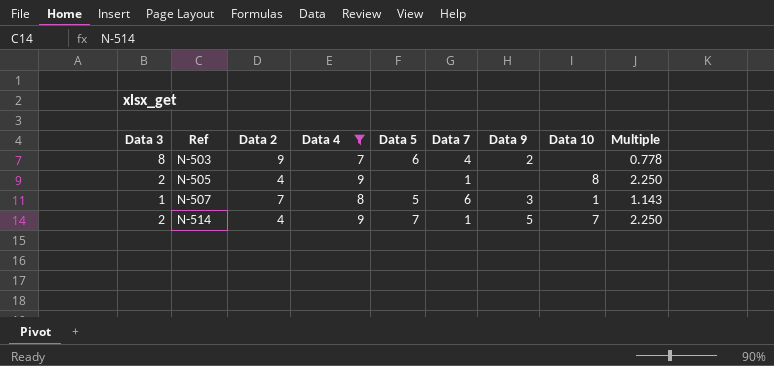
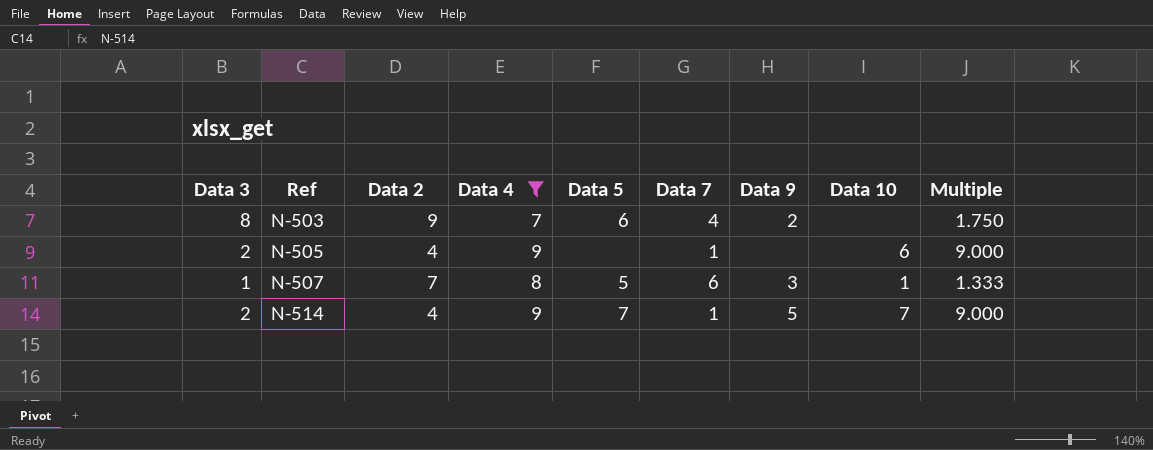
column Multiple | formula: [Data 4] / [Data 2] -> [Data 4] / [Data 7]
N-505 | Data 10: 8 -> 6

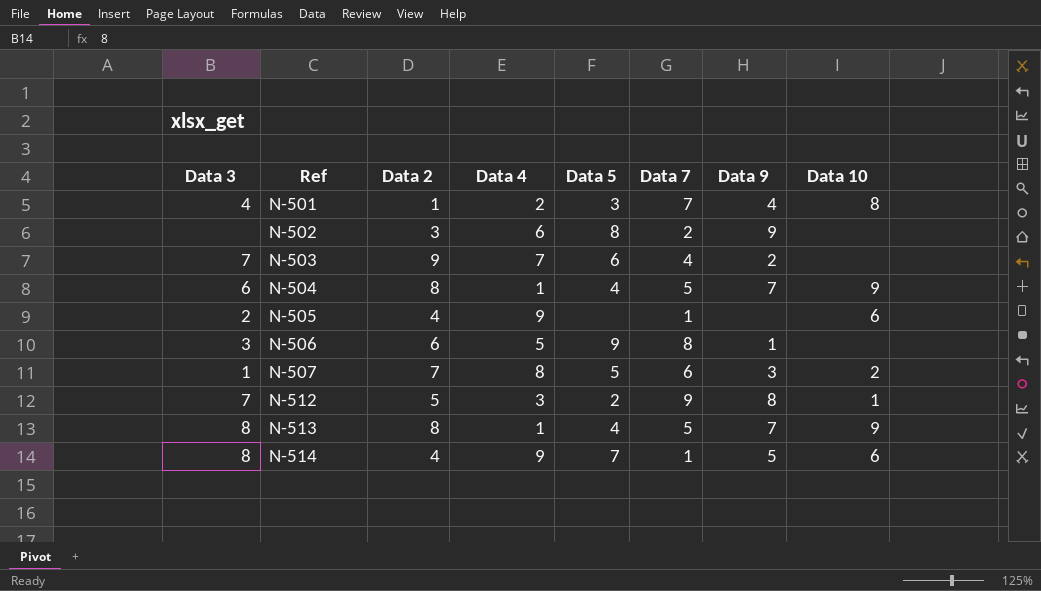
filter: Data 4 >= 7 -> none
column Multiple | formula: [Data 4] / [Data 7] -> none
N-503 | Data 3: 8 -> 7
N-507 | Data 10: 1 -> 2
N-514 | Data 3: 2 -> 8
N-514 | Data 10: 7 -> 6

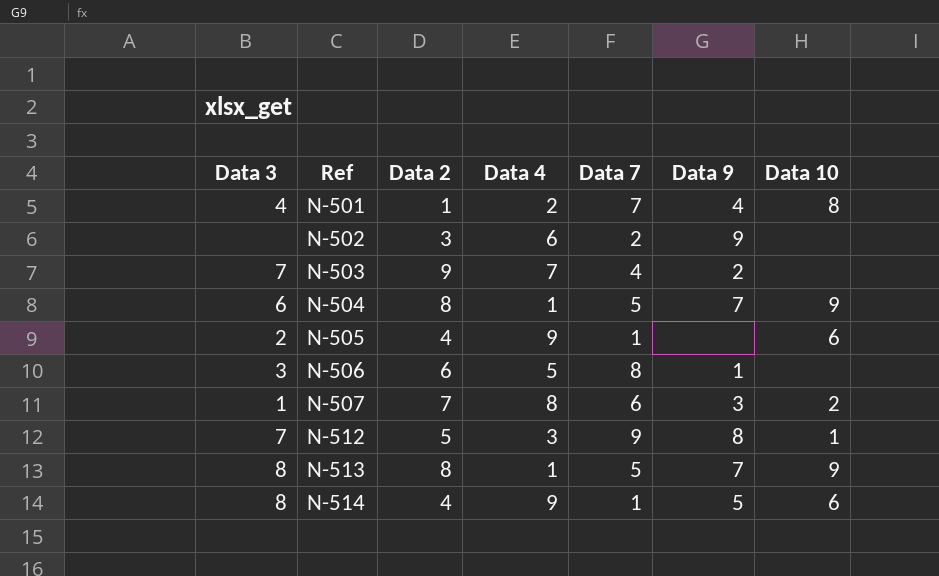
column Data 5 | position: 5 -> none

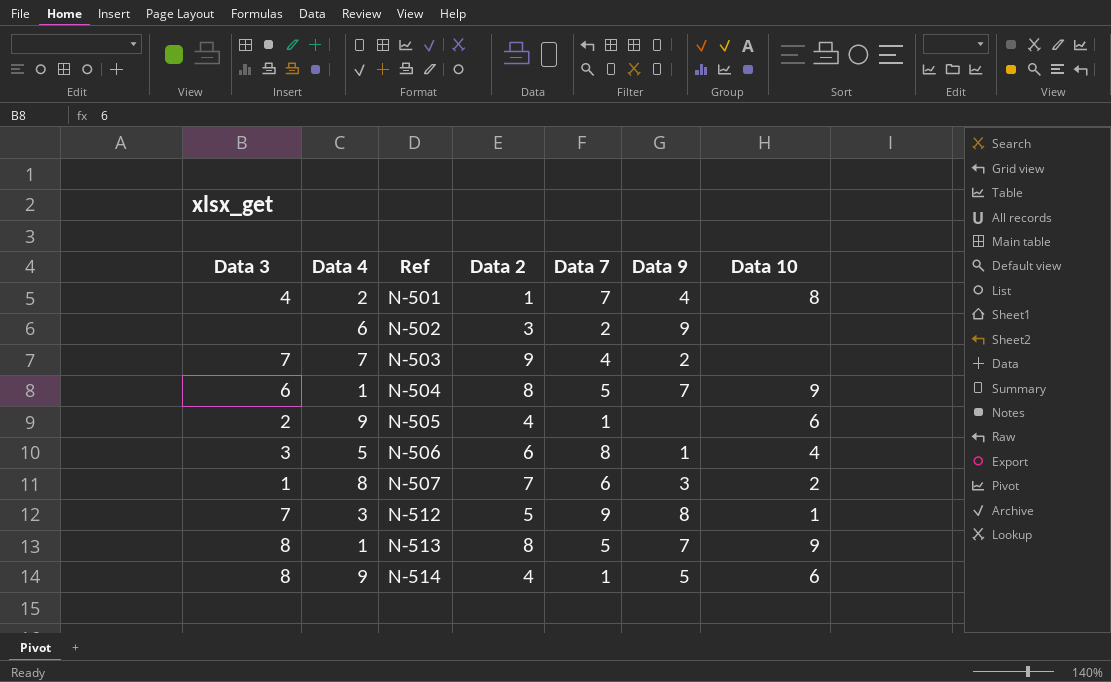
column Data 4 | position: 4 -> 2
N-506 | Data 10: none -> 4

